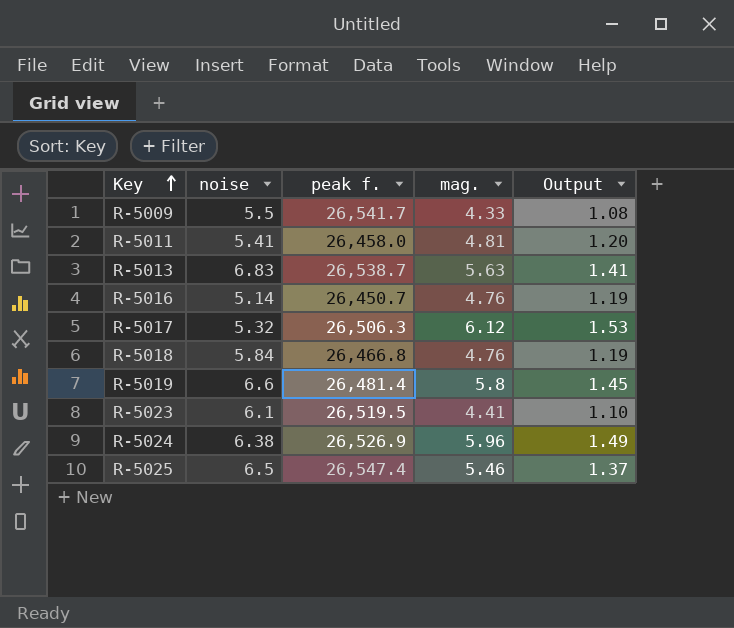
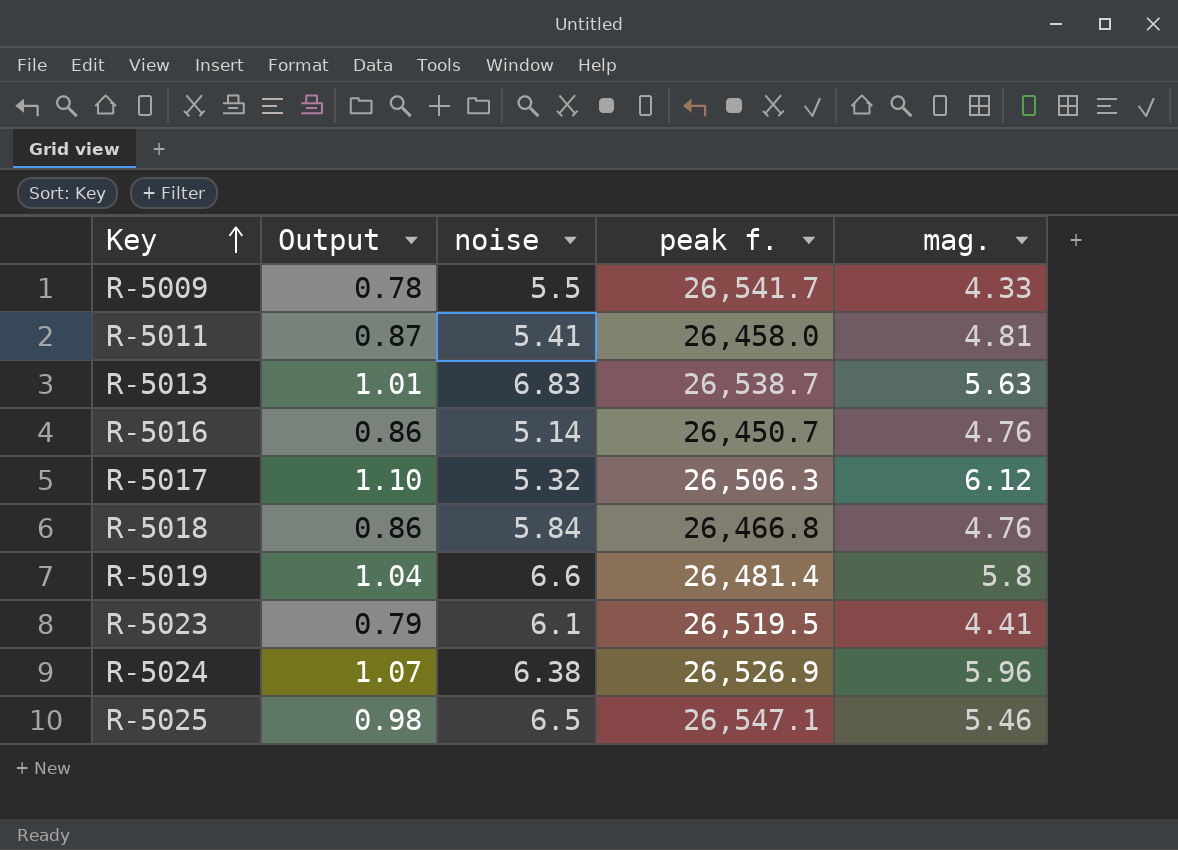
column Output | formula: [mag.] * 0.25 -> [mag.] * 0.18
column Output | position: 5 -> 2
R-5025 | peak f.: 26,547.4 -> 26,547.1

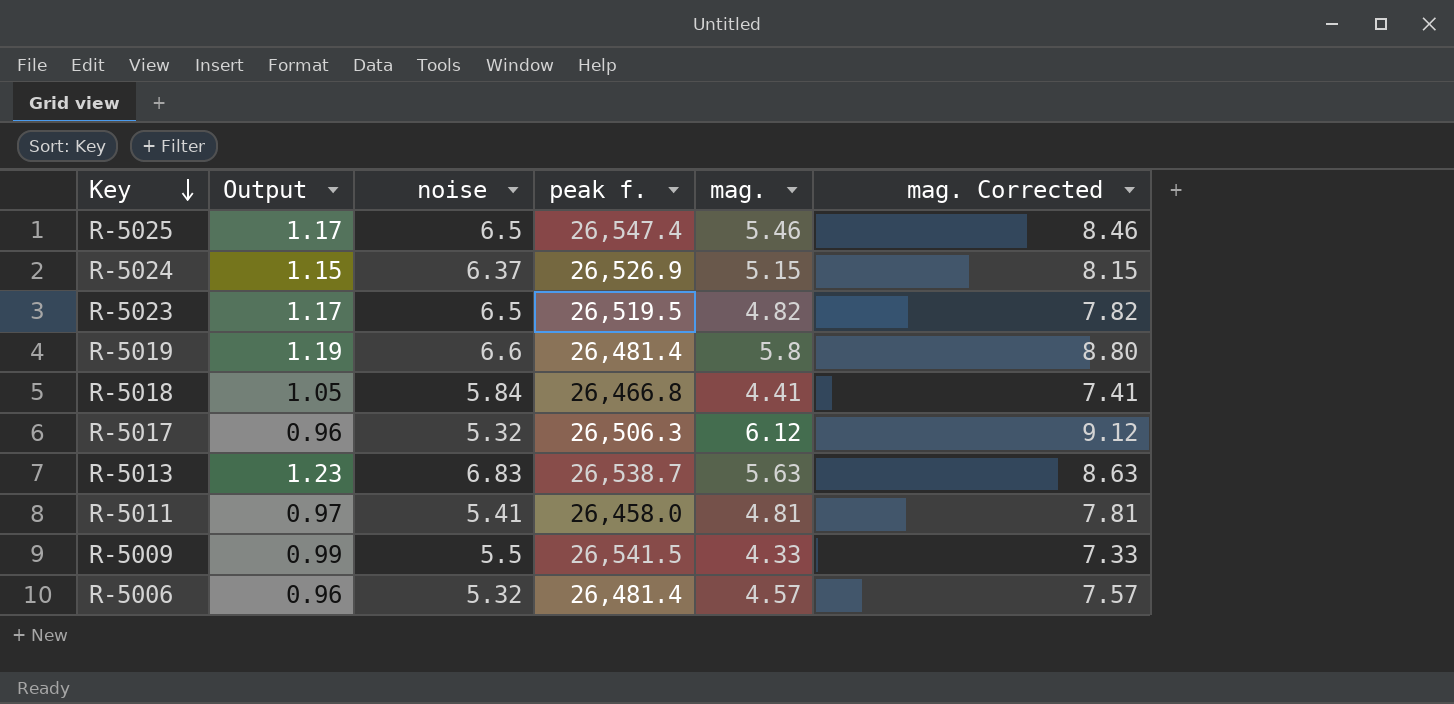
row order: Key ascending -> Key descending
column Output | formula: [mag.] * 0.18 -> [noise] * 0.18
column mag. Corrected | formula: none -> [mag.] + 3
row R-5016: 0.86 | 5.14 | 26,450.7 | 4.76 -> none
R-5025 | peak f.: 26,547.1 -> 26,547.4
R-5024 | noise: 6.38 -> 6.37
R-5024 | mag.: 5.96 -> 5.15
R-5023 | noise: 6.1 -> 6.5
R-5023 | mag.: 4.41 -> 4.82
R-5018 | mag.: 4.76 -> 4.41
R-5009 | peak f.: 26,541.7 -> 26,541.5
row R-5006: none -> 0.96 | 5.32 | 26,481.4 | 4.57 | 7.57

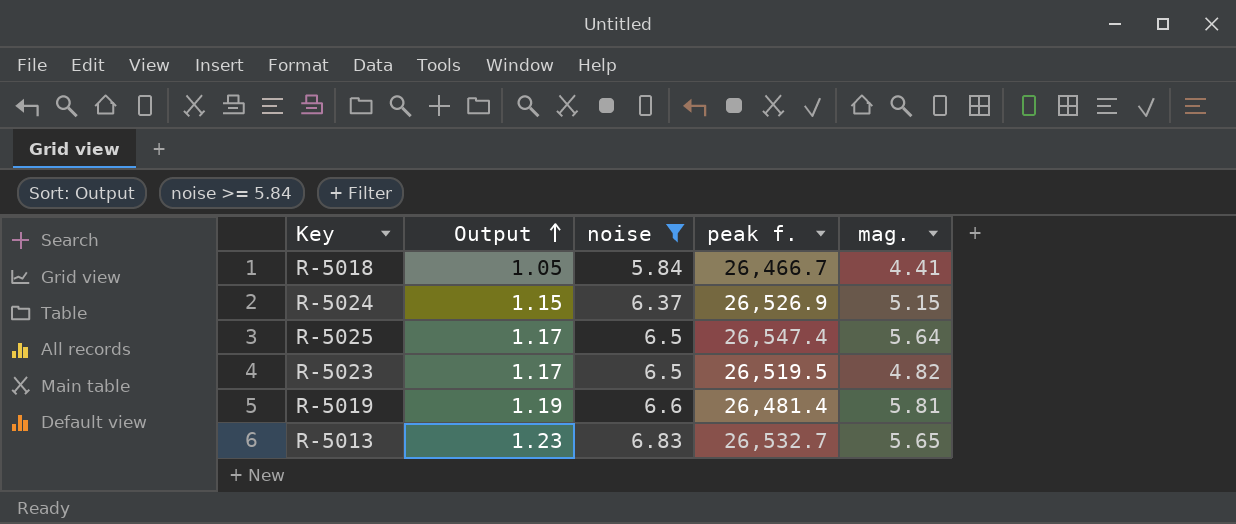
filter: none -> noise >= 5.84
row order: Key descending -> Output ascending
column mag. Corrected | formula: [mag.] + 3 -> none
R-5018 | peak f.: 26,466.8 -> 26,466.7
R-5025 | mag.: 5.46 -> 5.64
R-5019 | mag.: 5.8 -> 5.81
R-5013 | peak f.: 26,538.7 -> 26,532.7
R-5013 | mag.: 5.63 -> 5.65

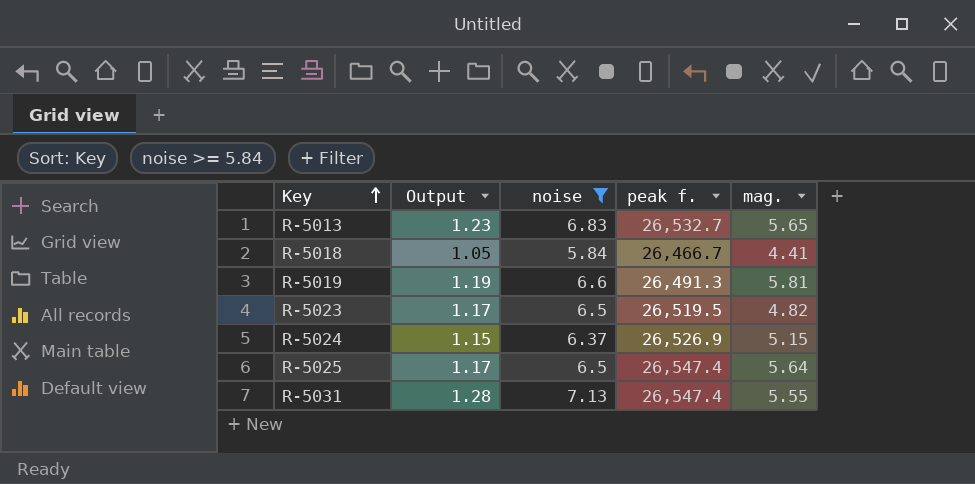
row order: Output ascending -> Key ascending
R-5019 | peak f.: 26,481.4 -> 26,491.3
row R-5031: none -> 1.28 | 7.13 | 26,547.4 | 5.55

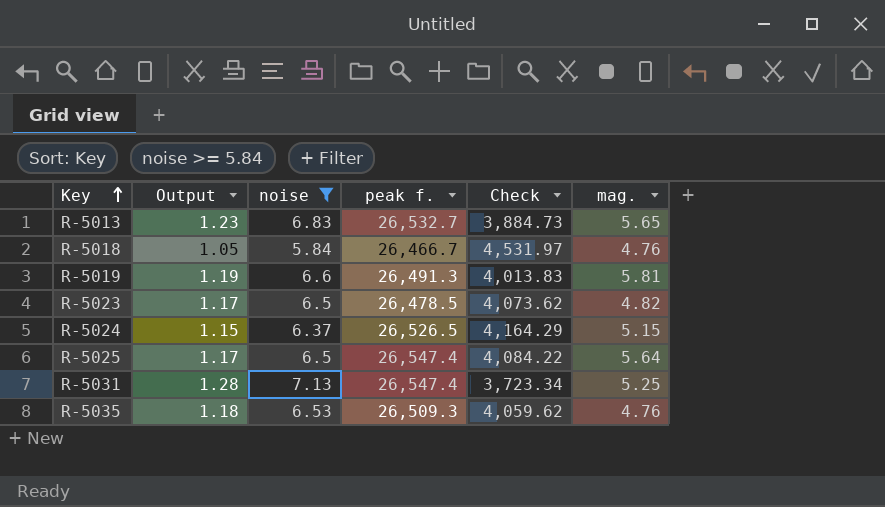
column Check | formula: none -> [peak f.] / [noise]
R-5018 | mag.: 4.41 -> 4.76
R-5023 | peak f.: 26,519.5 -> 26,478.5
R-5024 | peak f.: 26,526.9 -> 26,526.5
R-5031 | mag.: 5.55 -> 5.25
row R-5035: none -> 1.18 | 6.53 | 26,509.3 | 4,059.62 | 4.76

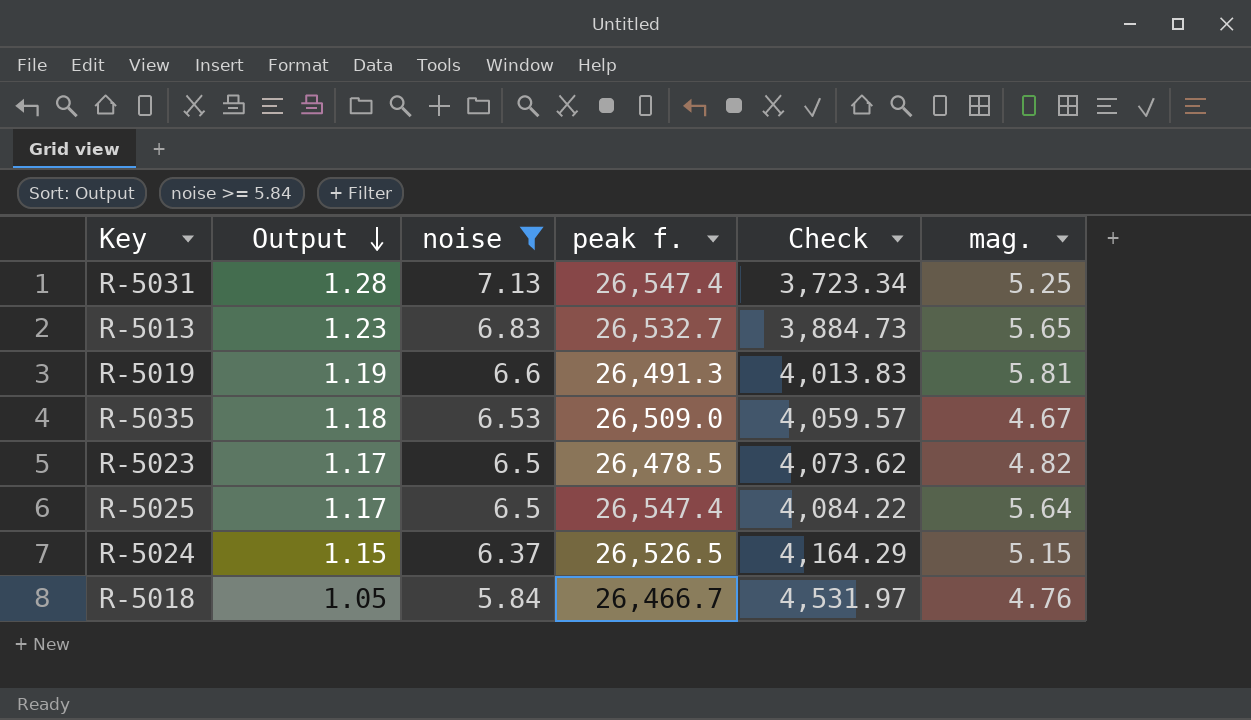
row order: Key ascending -> Output descending
R-5035 | peak f.: 26,509.3 -> 26,509.0
R-5035 | Check: 4,059.62 -> 4,059.57
R-5035 | mag.: 4.76 -> 4.67

